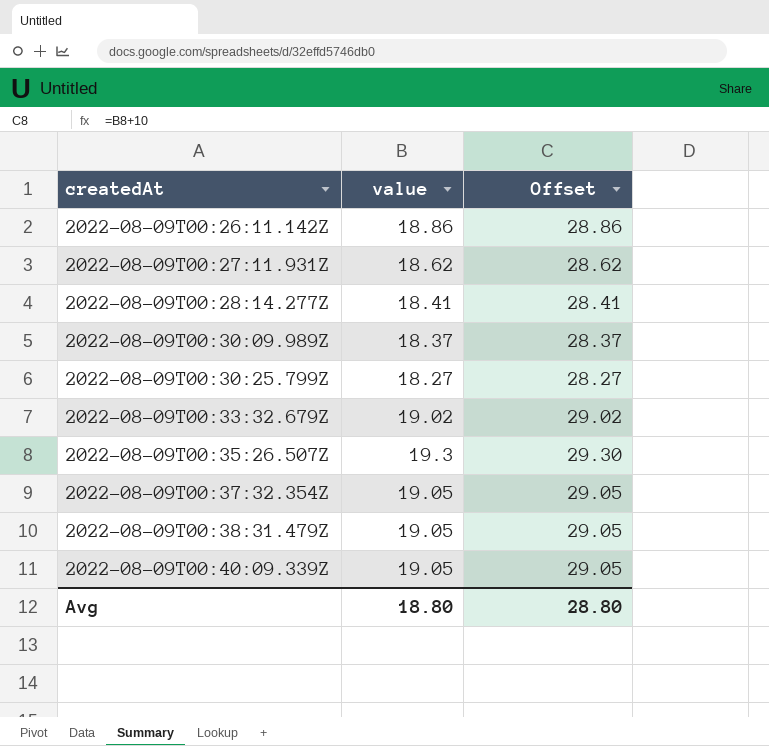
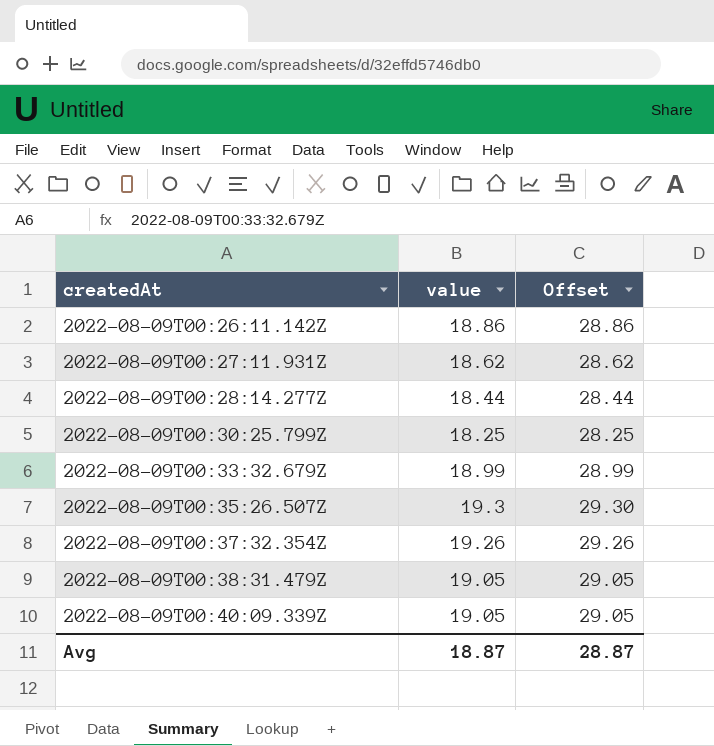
row 2022-08-09T00:30:09.989Z: 18.37 | 28.37 -> none
2022-08-09T00:28:14.277Z | value: 18.41 -> 18.44
2022-08-09T00:28:14.277Z | Offset: 28.41 -> 28.44
2022-08-09T00:30:25.799Z | value: 18.27 -> 18.25
2022-08-09T00:30:25.799Z | Offset: 28.27 -> 28.25
2022-08-09T00:33:32.679Z | value: 19.02 -> 18.99
2022-08-09T00:33:32.679Z | Offset: 29.02 -> 28.99
2022-08-09T00:37:32.354Z | value: 19.05 -> 19.26
2022-08-09T00:37:32.354Z | Offset: 29.05 -> 29.26
Avg | value: 18.80 -> 18.87
Avg | Offset: 28.80 -> 28.87

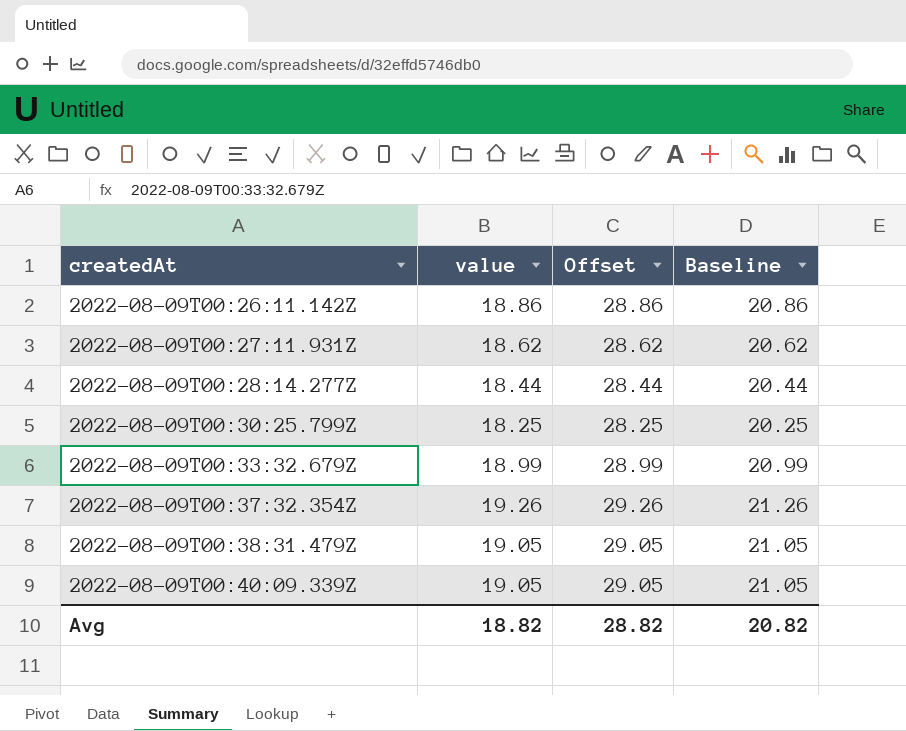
column Baseline | formula: none -> [value] + 2
row 2022-08-09T00:35:26.507Z: 19.3 | 29.30 -> none
Avg | value: 18.87 -> 18.82
Avg | Offset: 28.87 -> 28.82

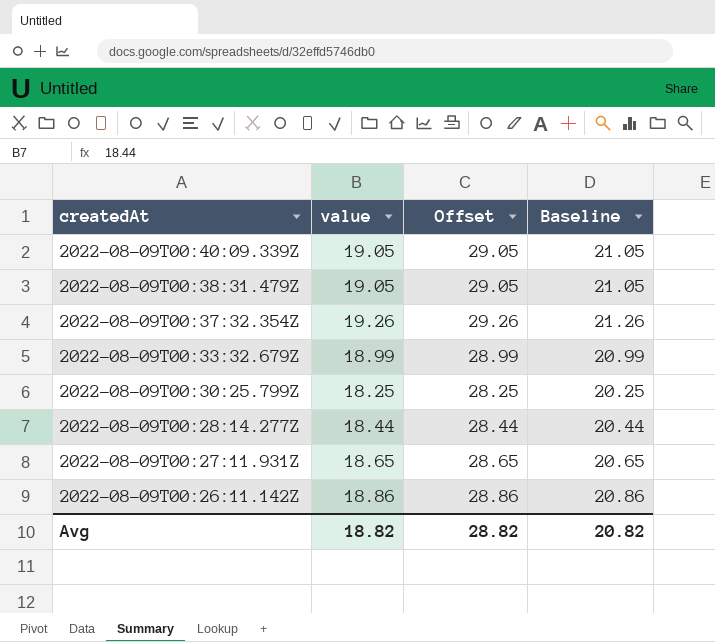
row order: createdAt ascending -> createdAt descending
2022-08-09T00:27:11.931Z | value: 18.62 -> 18.65
2022-08-09T00:27:11.931Z | Offset: 28.62 -> 28.65
2022-08-09T00:27:11.931Z | Baseline: 20.62 -> 20.65

